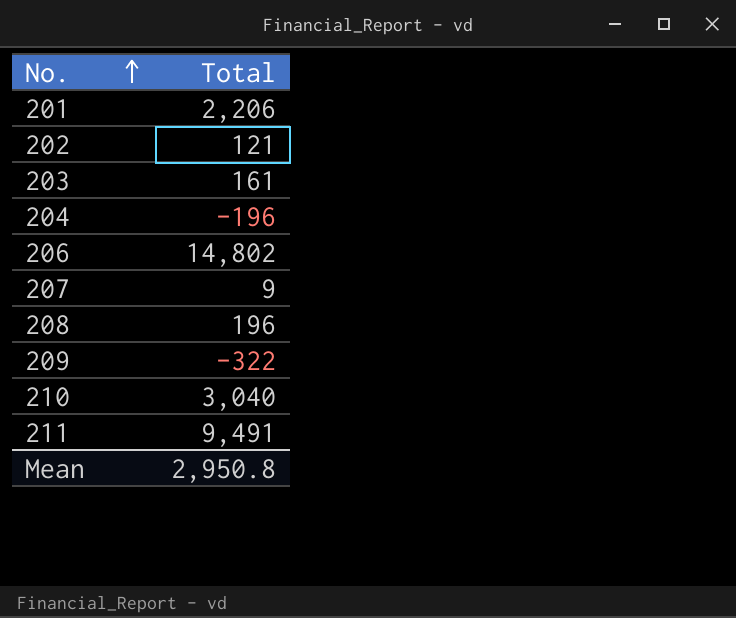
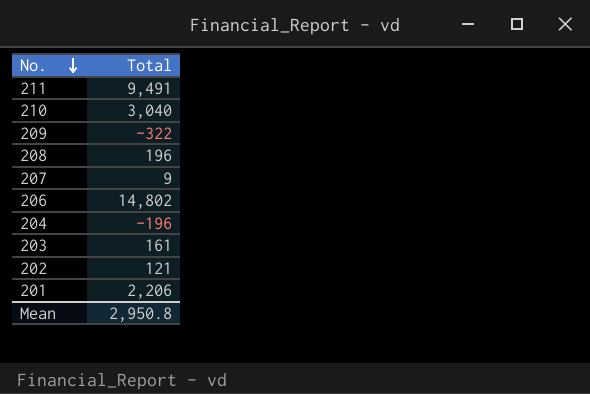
row order: No. ascending -> No. descending

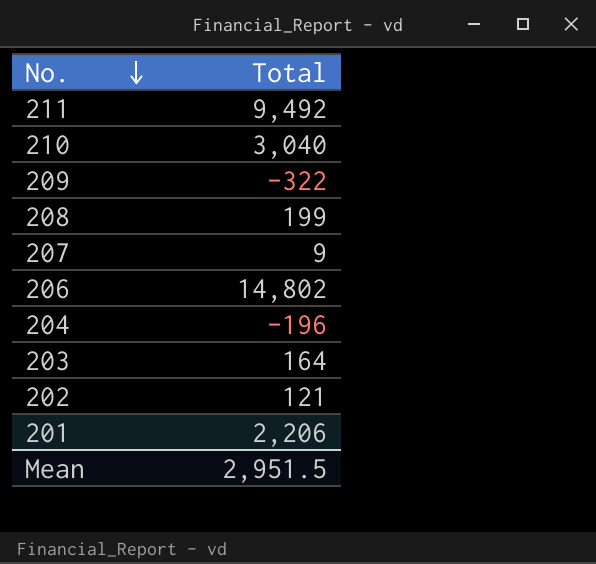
211 | Total: 9,491 -> 9,492
208 | Total: 196 -> 199
203 | Total: 161 -> 164
Mean | Total: 2,950.8 -> 2,951.5

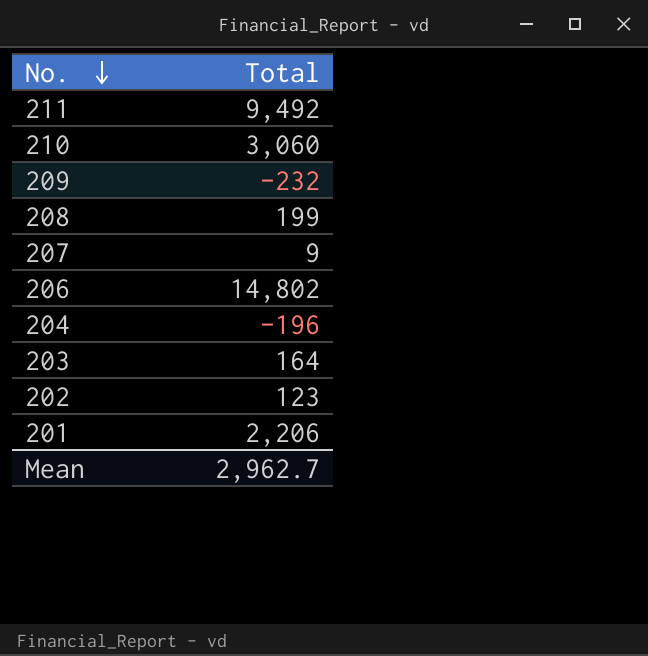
210 | Total: 3,040 -> 3,060
209 | Total: -322 -> -232
202 | Total: 121 -> 123
Mean | Total: 2,951.5 -> 2,962.7

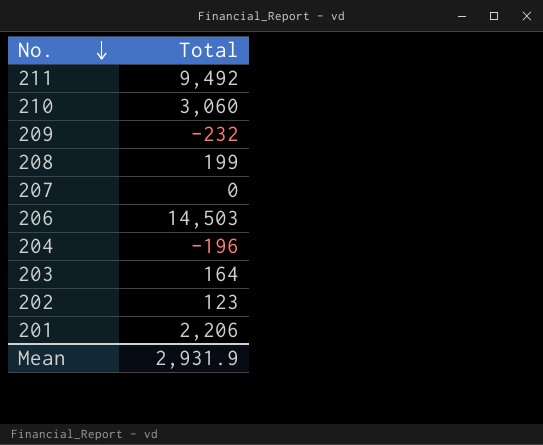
207 | Total: 9 -> 0
206 | Total: 14,802 -> 14,503
Mean | Total: 2,962.7 -> 2,931.9

